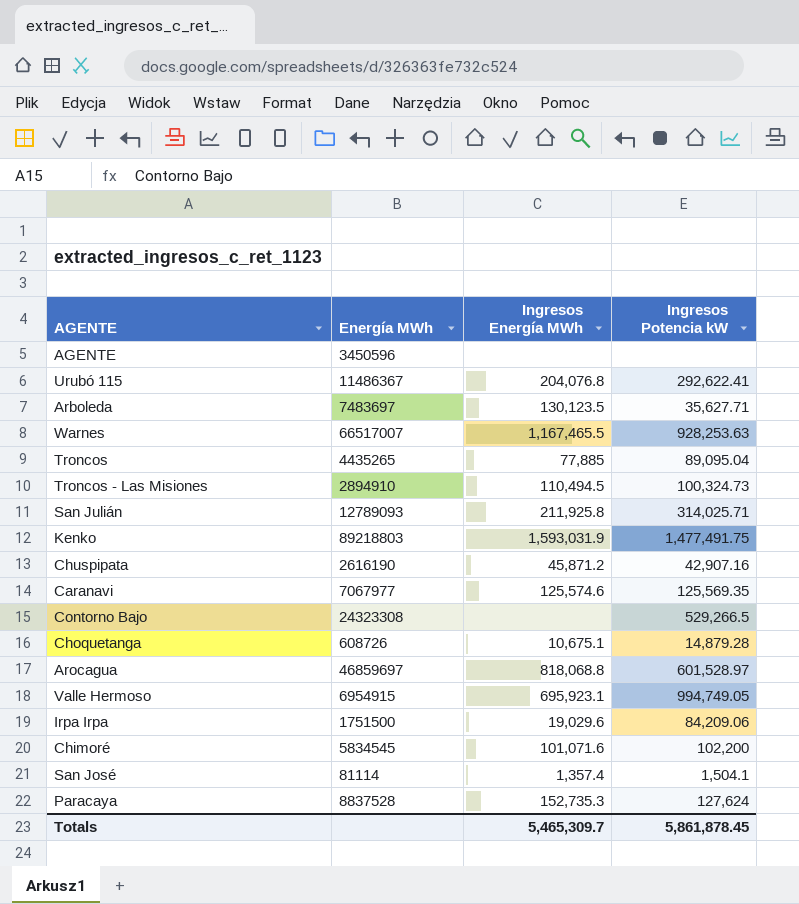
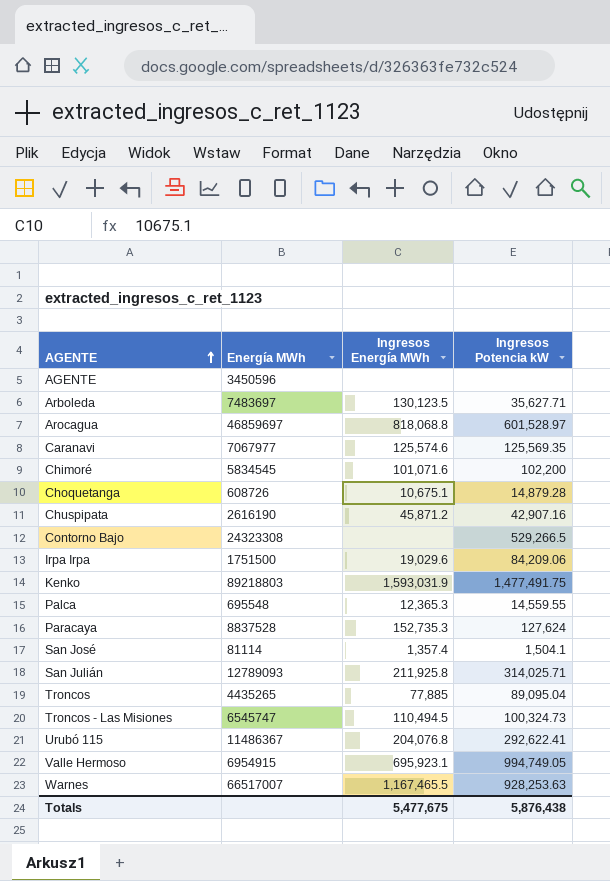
row order: none -> AGENTE ascending
row Palca: none -> 695548 | 12,365.3 | 14,559.55
Troncos - Las Misiones | Energía MWh: 2894910 -> 6545747
Totals | Ingresos Energía MWh: 5,465,309.7 -> 5,477,675
Totals | Ingresos Potencia kW: 5,861,878.45 -> 5,876,438

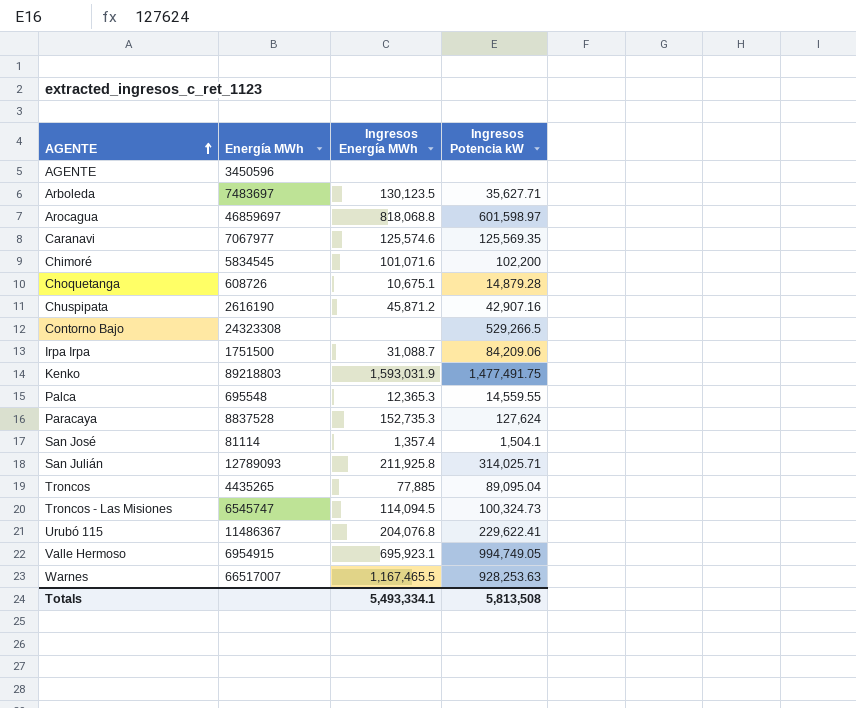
Arocagua | Ingresos Potencia kW: 601,528.97 -> 601,598.97
Irpa Irpa | Ingresos Energía MWh: 19,029.6 -> 31,088.7
Troncos - Las Misiones | Ingresos Energía MWh: 110,494.5 -> 114,094.5
Urubó 115 | Ingresos Potencia kW: 292,622.41 -> 229,622.41
Totals | Ingresos Energía MWh: 5,477,675 -> 5,493,334.1
Totals | Ingresos Potencia kW: 5,876,438 -> 5,813,508

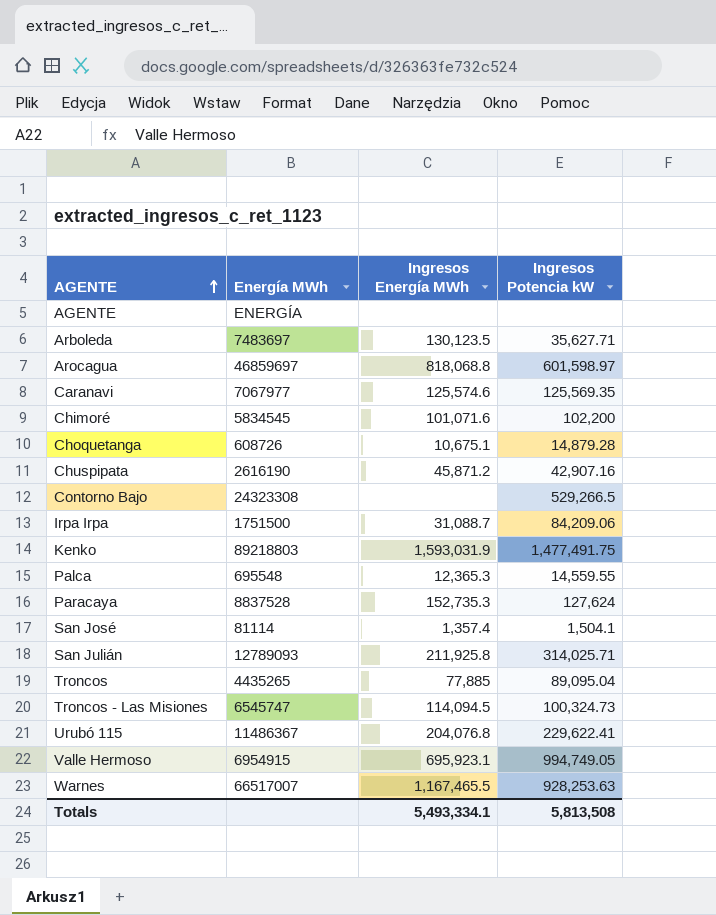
AGENTE | Energía MWh: 3450596 -> ENERGÍA

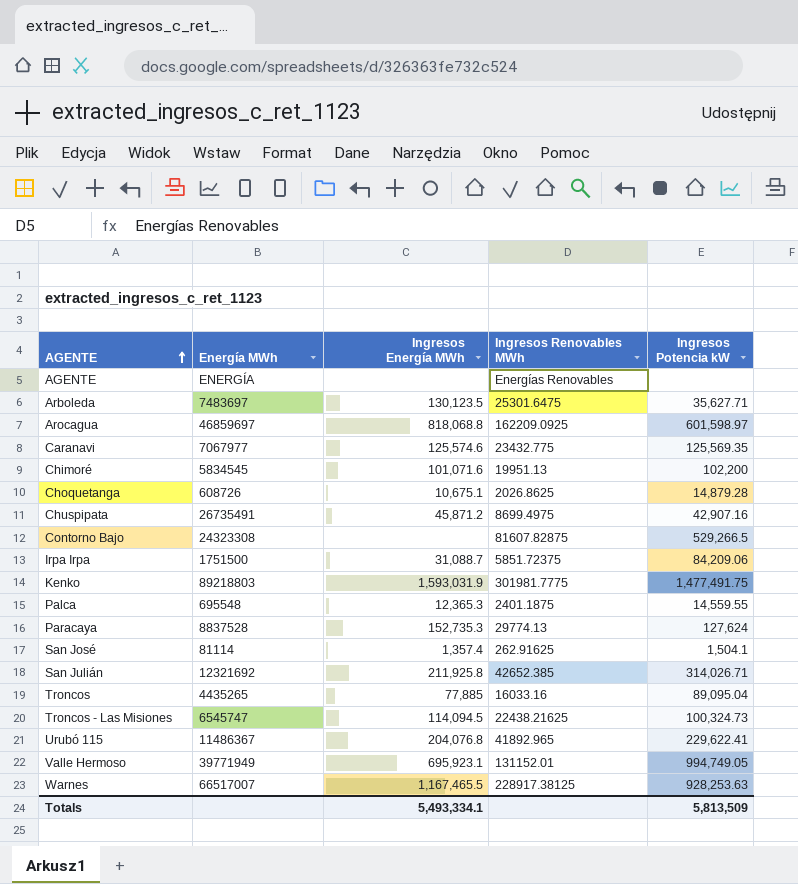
column Ingresos Renovables MWh | position: none -> 4
Chuspipata | Energía MWh: 2616190 -> 26735491
San Julián | Energía MWh: 12789093 -> 12321692
San Julián | Ingresos Potencia kW: 314,025.71 -> 314,026.71
Valle Hermoso | Energía MWh: 6954915 -> 39771949
Totals | Ingresos Potencia kW: 5,813,508 -> 5,813,509

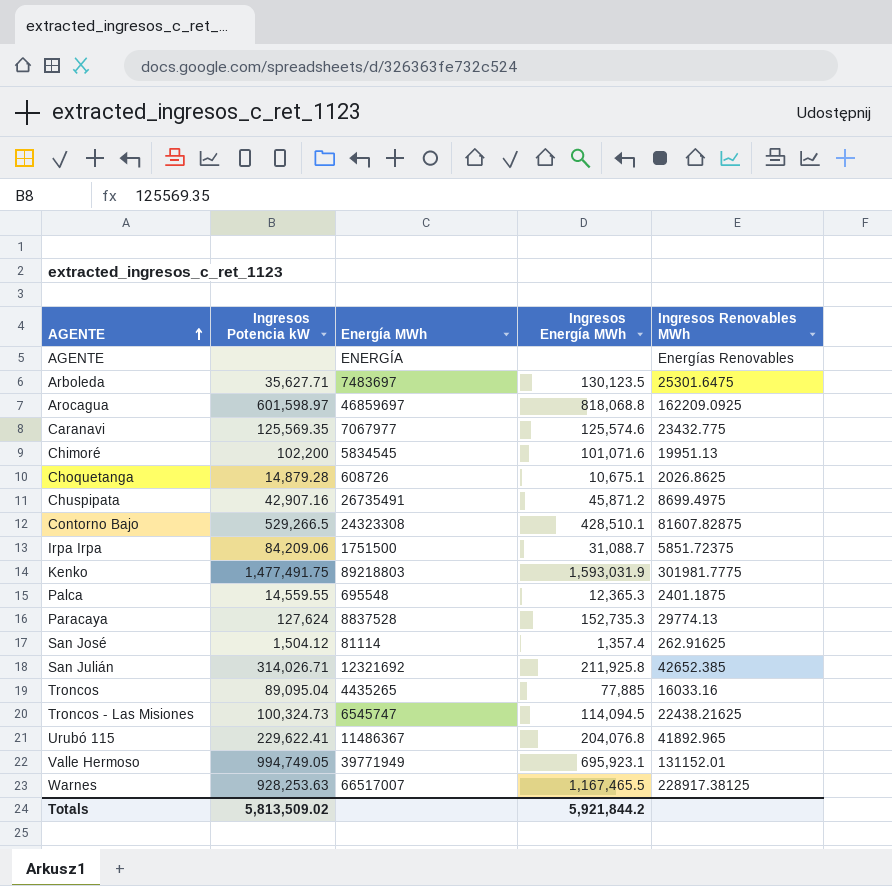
column Ingresos Potencia kW | position: 5 -> 2
Contorno Bajo | Ingresos Energía MWh: none -> 428,510.1
San José | Ingresos Potencia kW: 1,504.1 -> 1,504.12
Totals | Ingresos Potencia kW: 5,813,509 -> 5,813,509.02
Totals | Ingresos Energía MWh: 5,493,334.1 -> 5,921,844.2

